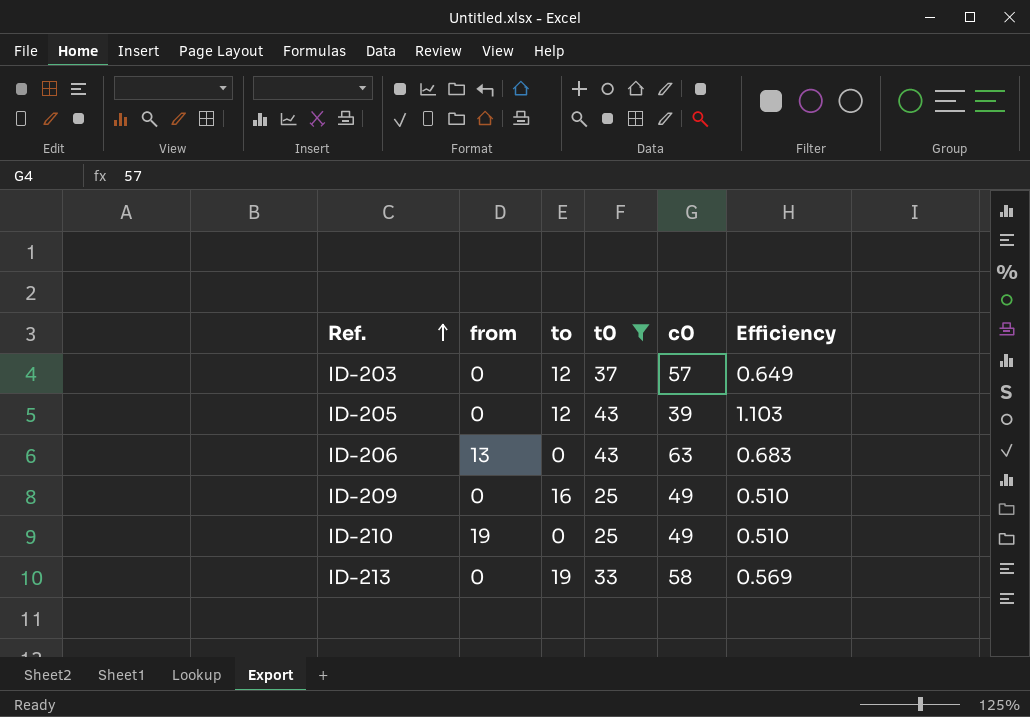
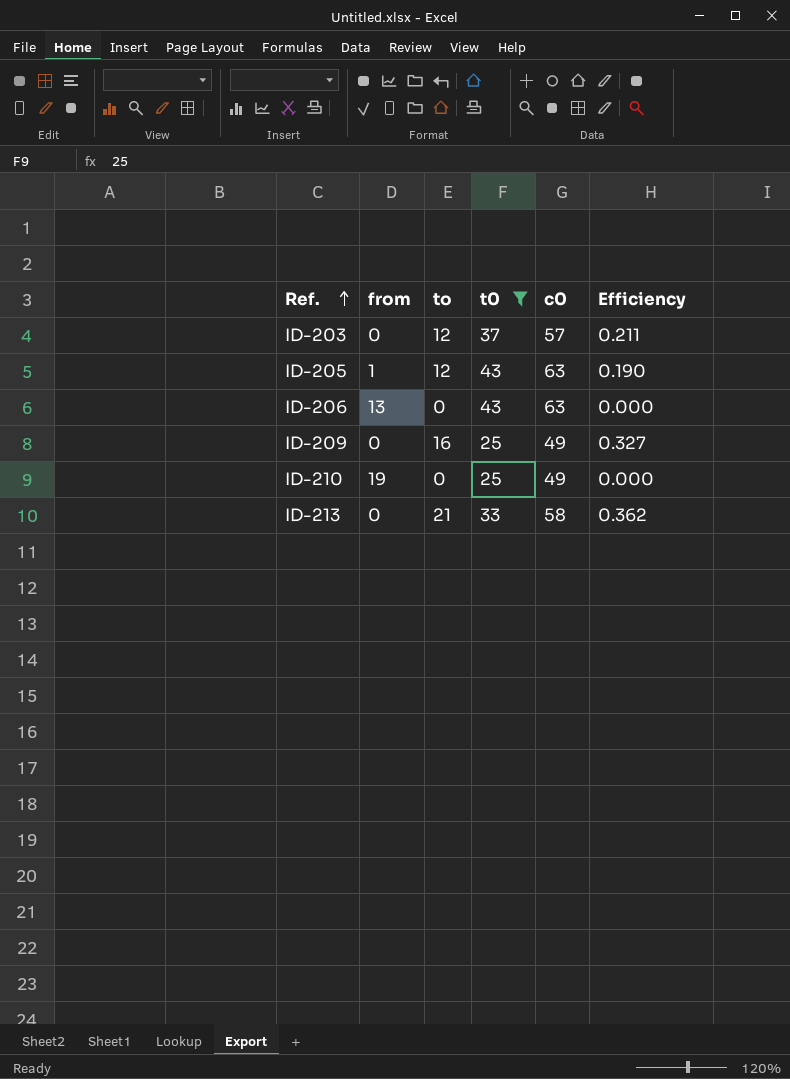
column Efficiency | formula: [t0] / [c0] -> [to] / [c0]
ID-205 | from: 0 -> 1
ID-205 | c0: 39 -> 63
ID-213 | to: 19 -> 21

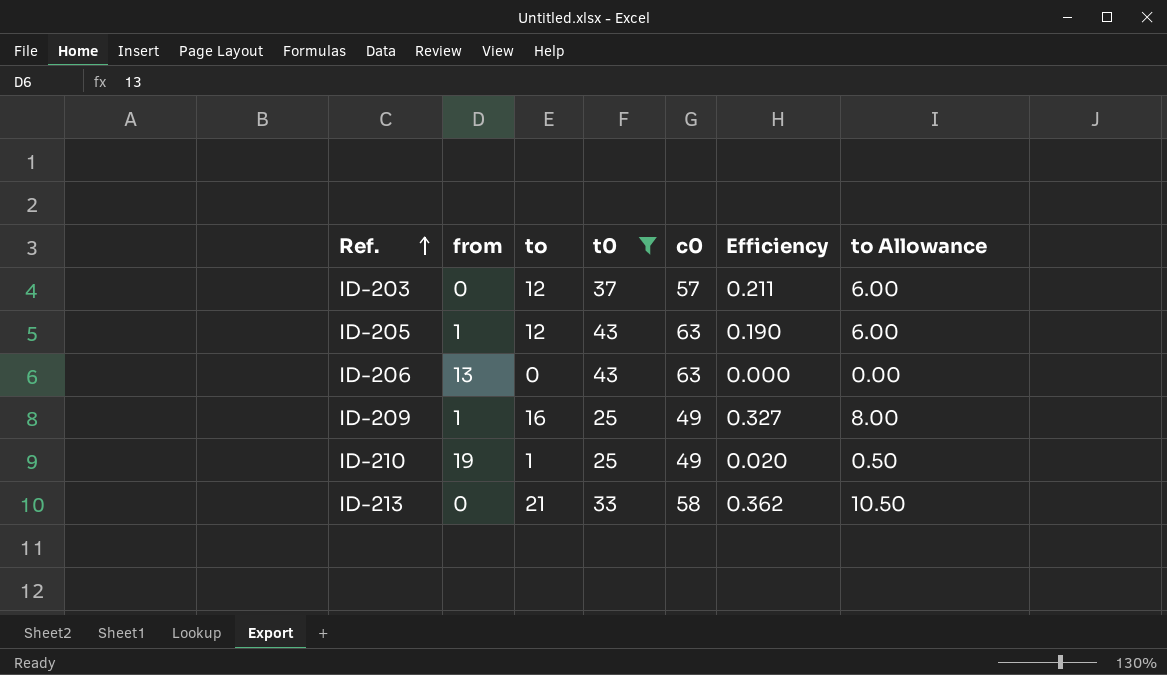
column to Allowance | formula: none -> [to] * 0.5
ID-209 | from: 0 -> 1
ID-210 | to: 0 -> 1
ID-210 | Efficiency: 0.000 -> 0.020

